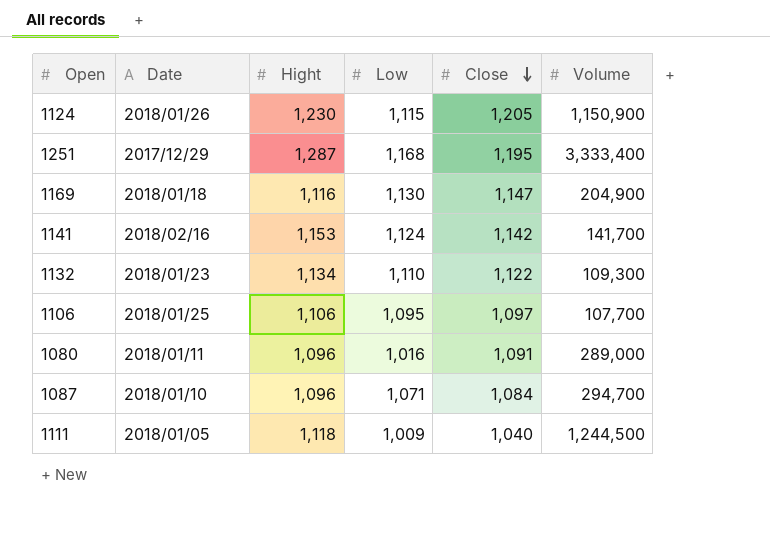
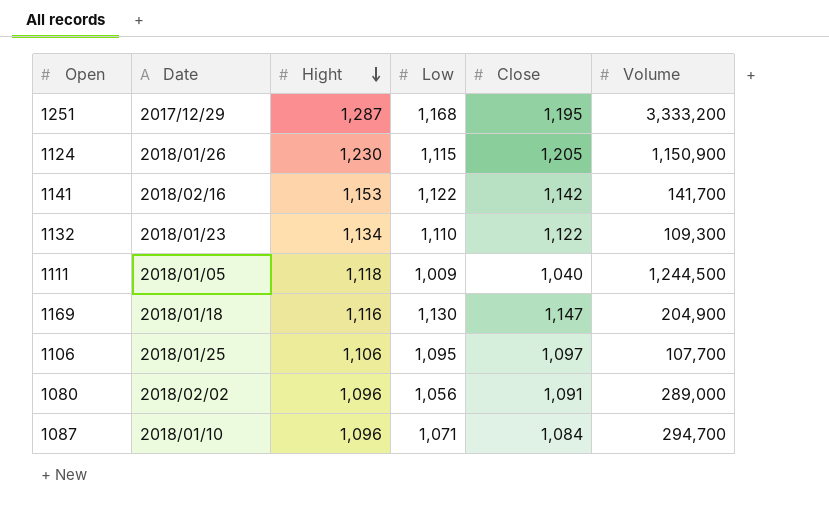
row order: Close descending -> Hight descending
1251 | Volume: 3,333,400 -> 3,333,200
1141 | Low: 1,124 -> 1,122
1080 | Date: 2018/01/11 -> 2018/02/02
1080 | Low: 1,016 -> 1,056

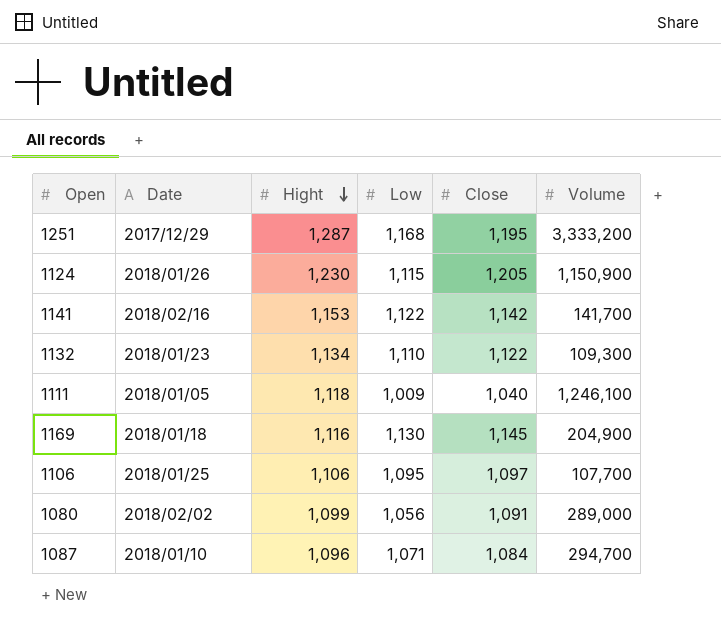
1111 | Volume: 1,244,500 -> 1,246,100
1169 | Close: 1,147 -> 1,145
1080 | Hight: 1,096 -> 1,099

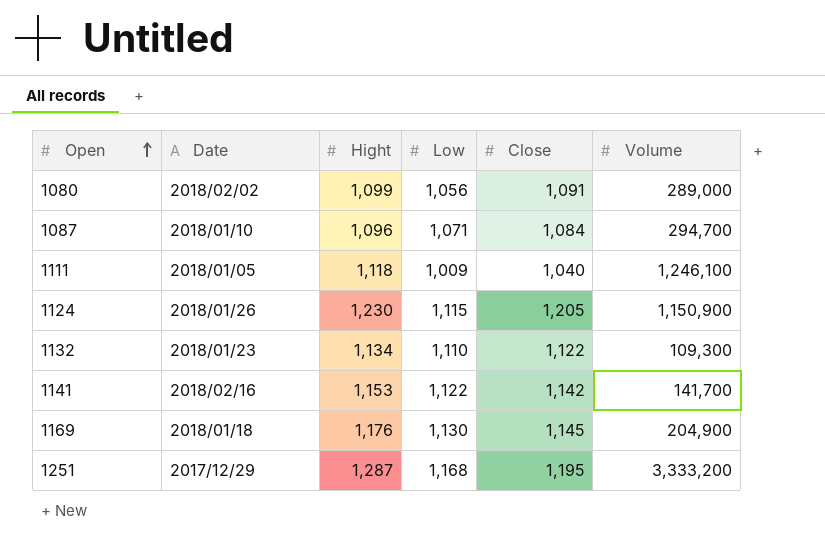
row order: Hight descending -> Open ascending
row 1106: 2018/01/25 | 1,106 | 1,095 | 1,097 | 107,700 -> none
1169 | Hight: 1,116 -> 1,176

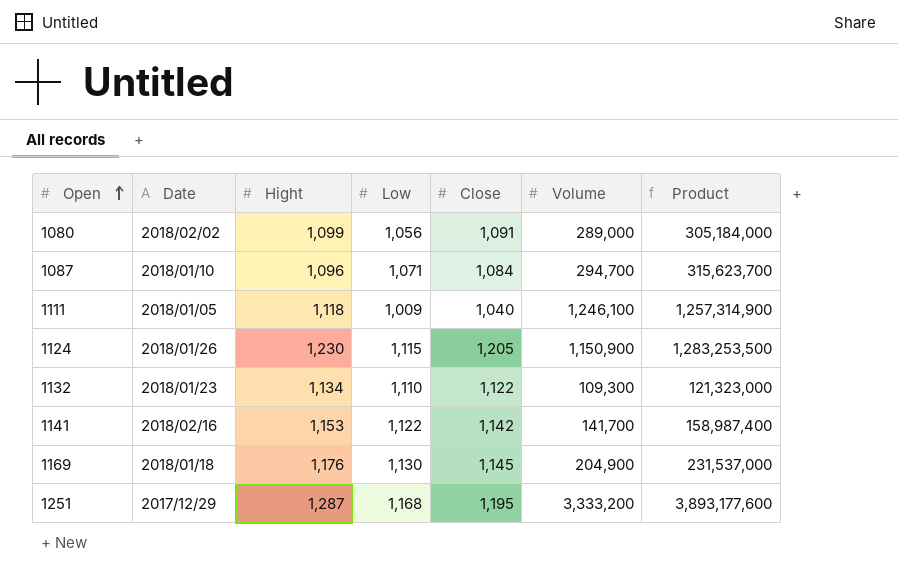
column Product | formula: none -> [Low] * [Volume]

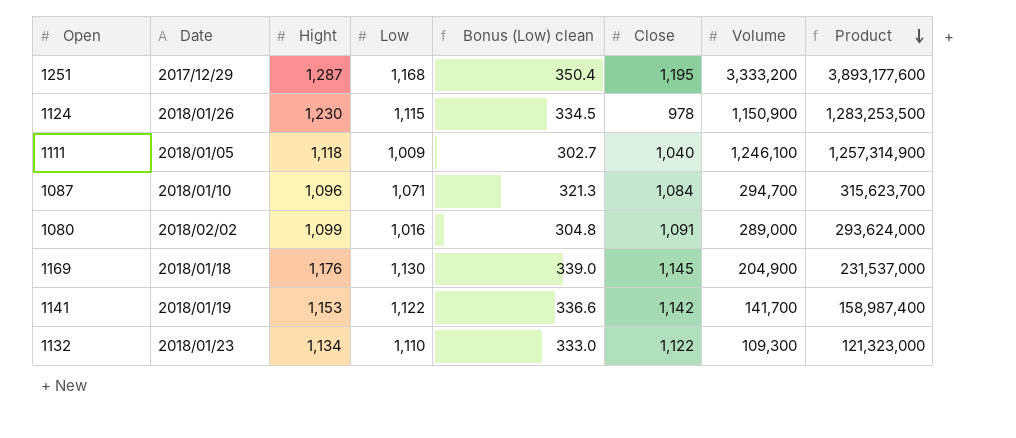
row order: Open ascending -> Product descending
column Bonus (Low) clean | formula: none -> [Low] * 0.3
1124 | Close: 1,205 -> 978
1080 | Low: 1,056 -> 1,016
1080 | Product: 305,184,000 -> 293,624,000
1141 | Date: 2018/02/16 -> 2018/01/19

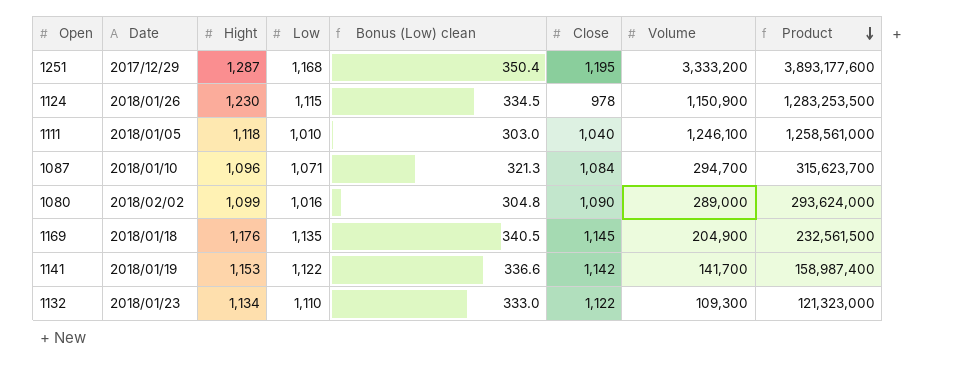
1111 | Low: 1,009 -> 1,010
1111 | Bonus (Low) clean: 302.7 -> 303.0
1111 | Product: 1,257,314,900 -> 1,258,561,000
1080 | Close: 1,091 -> 1,090
1169 | Low: 1,130 -> 1,135
1169 | Bonus (Low) clean: 339.0 -> 340.5
1169 | Product: 231,537,000 -> 232,561,500

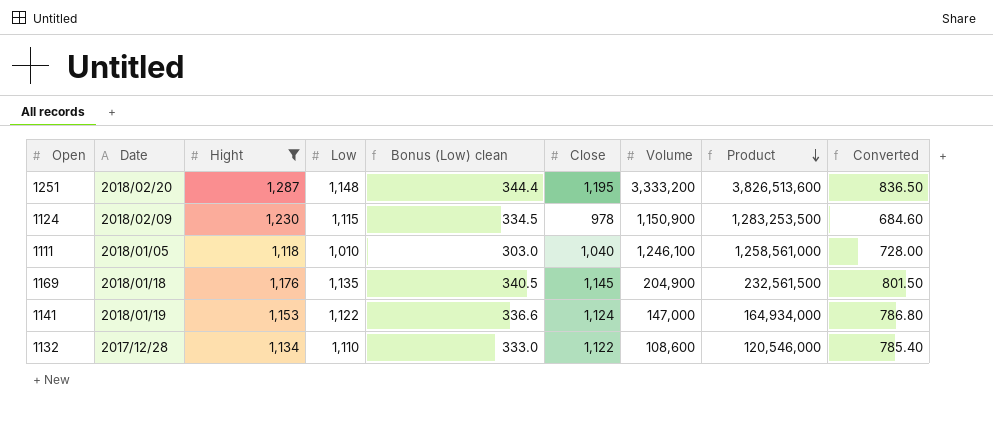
filter: none -> Hight >= 1,118
column Converted | formula: none -> [Close] * 0.7
1251 | Date: 2017/12/29 -> 2018/02/20
1251 | Low: 1,168 -> 1,148
1251 | Bonus (Low) clean: 350.4 -> 344.4
1251 | Product: 3,893,177,600 -> 3,826,513,600
1124 | Date: 2018/01/26 -> 2018/02/09
1141 | Close: 1,142 -> 1,124
1141 | Volume: 141,700 -> 147,000
1141 | Product: 158,987,400 -> 164,934,000
1132 | Date: 2018/01/23 -> 2017/12/28
1132 | Volume: 109,300 -> 108,600
1132 | Product: 121,323,000 -> 120,546,000

